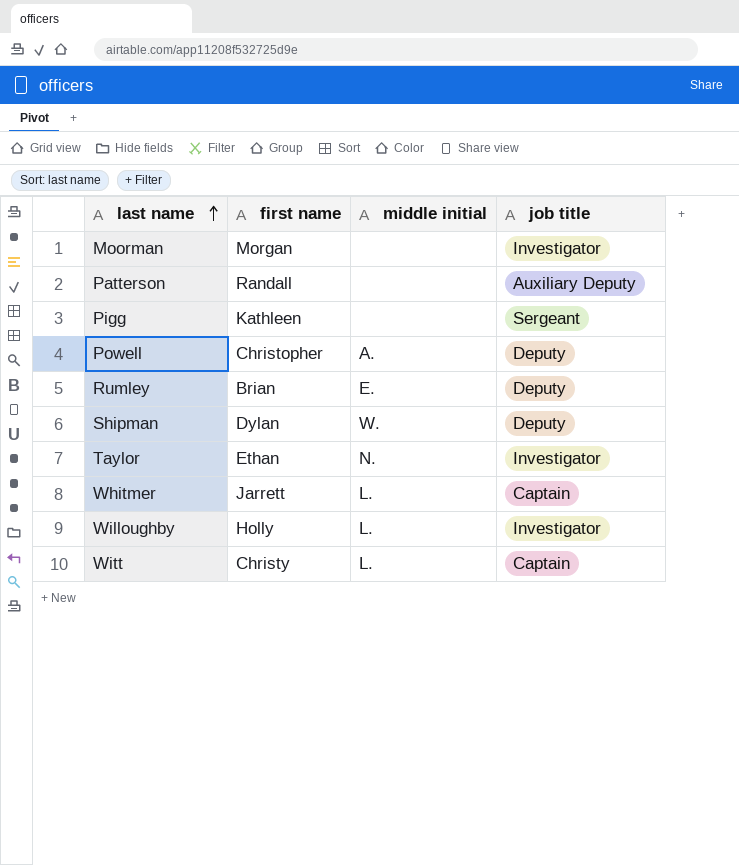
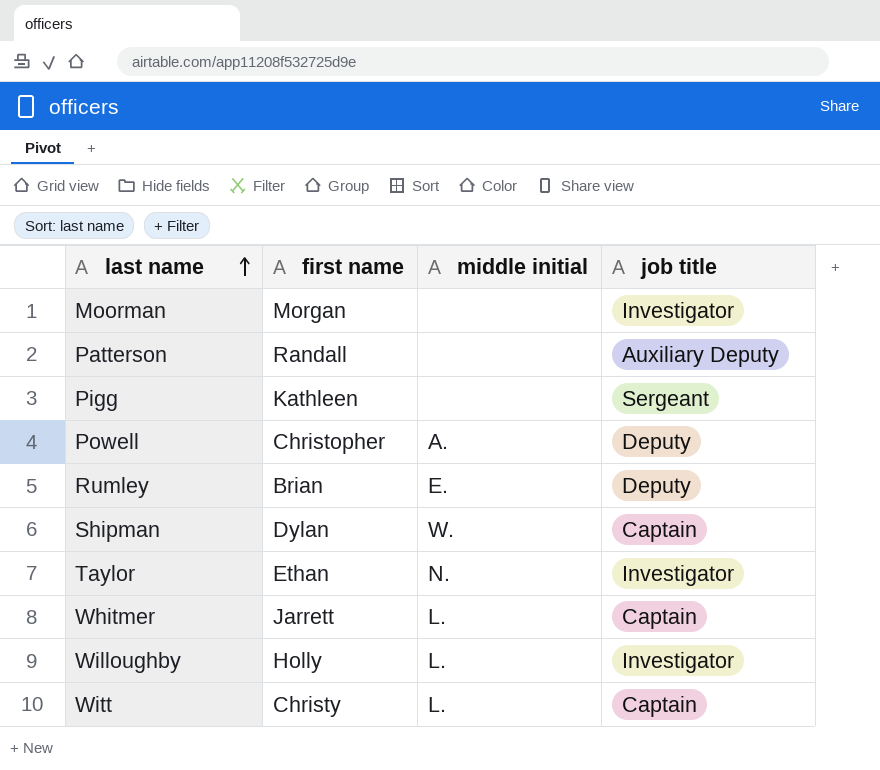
Shipman | job title: Deputy -> Captain

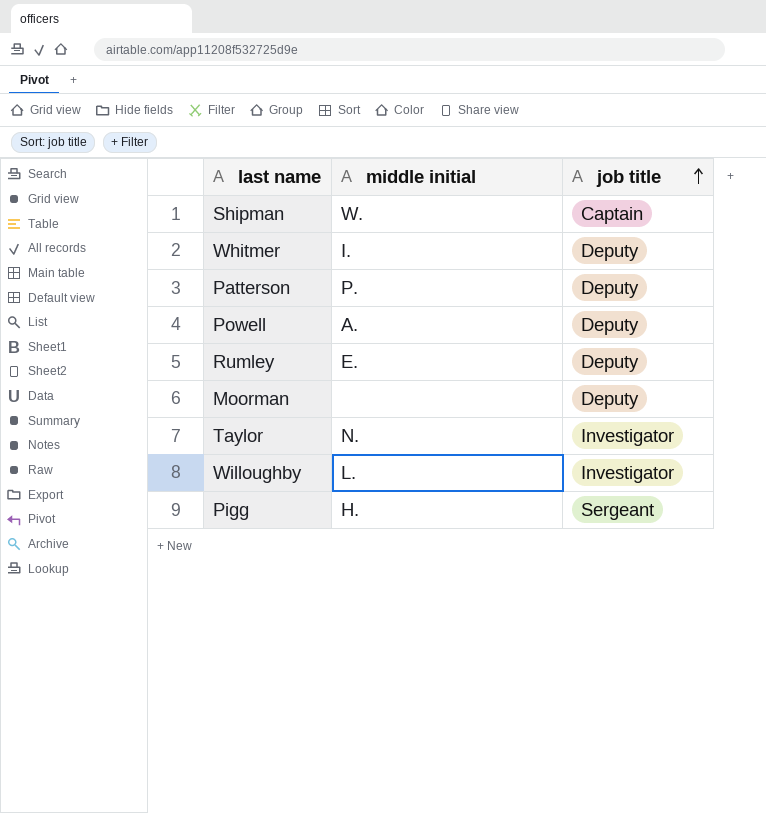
row order: last name ascending -> job title ascending
column first name | position: 2 -> none
row Witt: Christy | L. | Captain -> none
Whitmer | middle initial: L. -> I.
Whitmer | job title: Captain -> Deputy
Patterson | middle initial: none -> P.
Patterson | job title: Auxiliary Deputy -> Deputy
Moorman | job title: Investigator -> Deputy
Pigg | middle initial: none -> H.

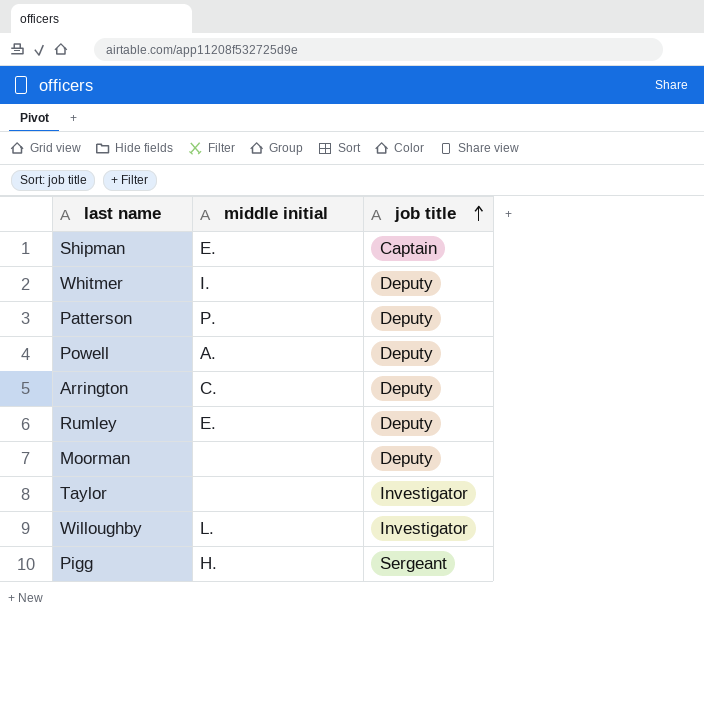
Shipman | middle initial: W. -> E.
row Arrington: none -> C. | Deputy
Taylor | middle initial: N. -> none

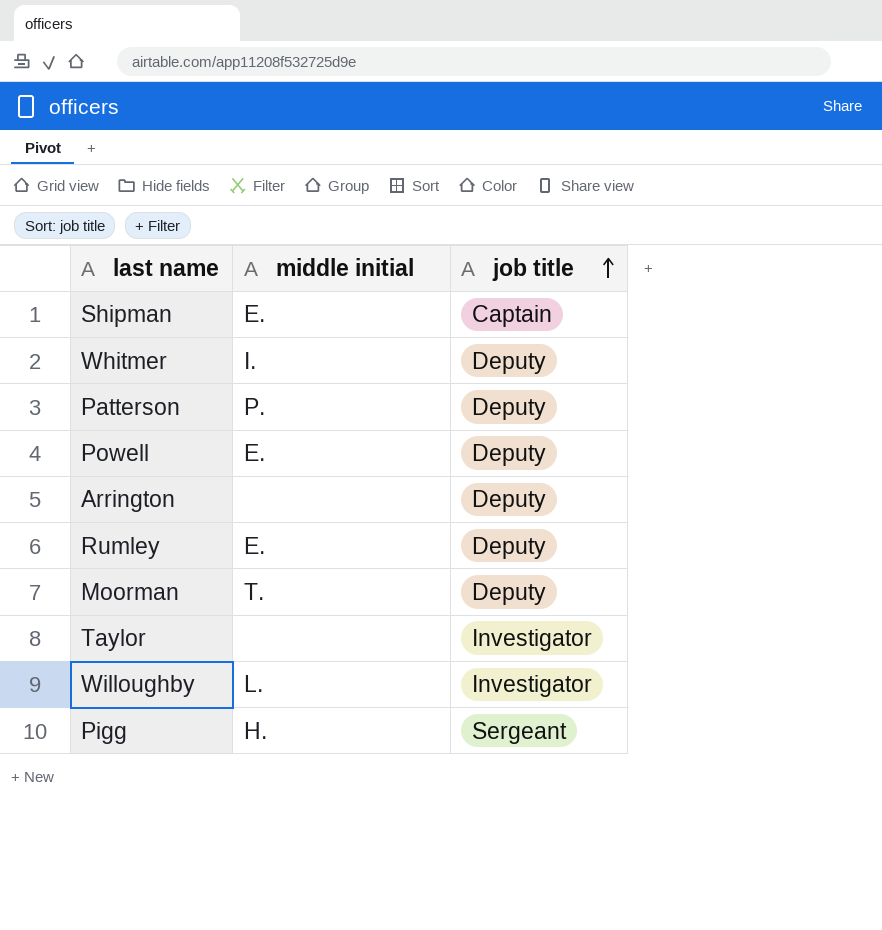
Powell | middle initial: A. -> E.
Arrington | middle initial: C. -> none
Moorman | middle initial: none -> T.

